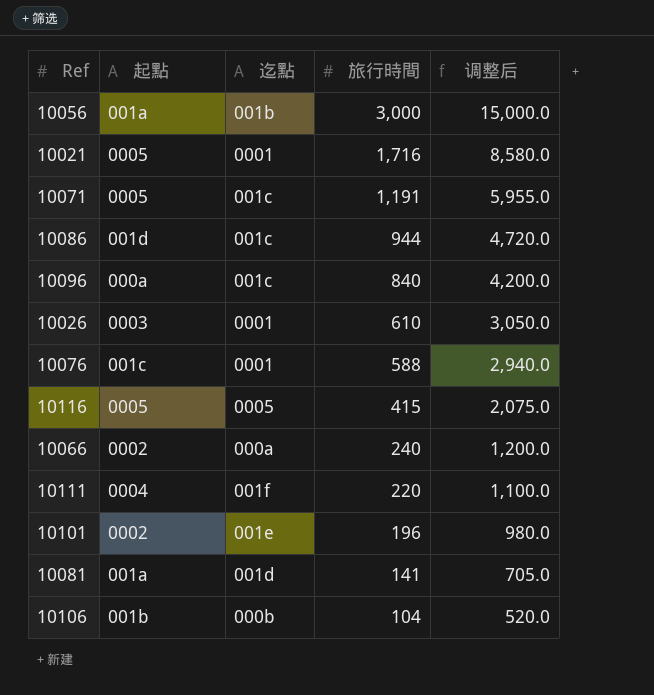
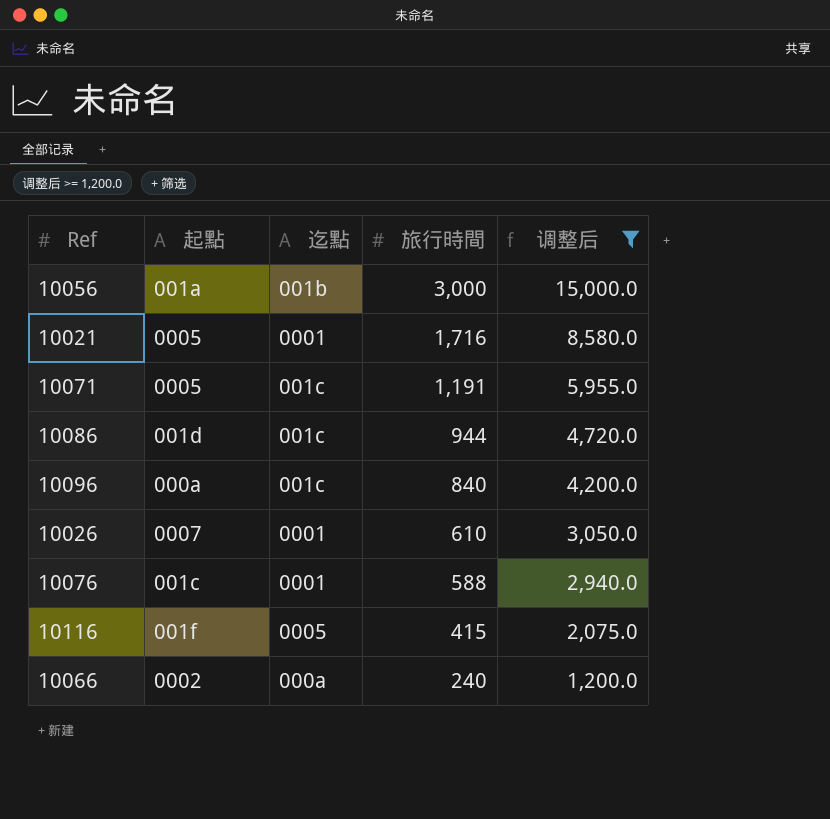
filter: none -> 调整后 >= 1,200.0
10026 | 起點: 0003 -> 0007
10116 | 起點: 0005 -> 001f

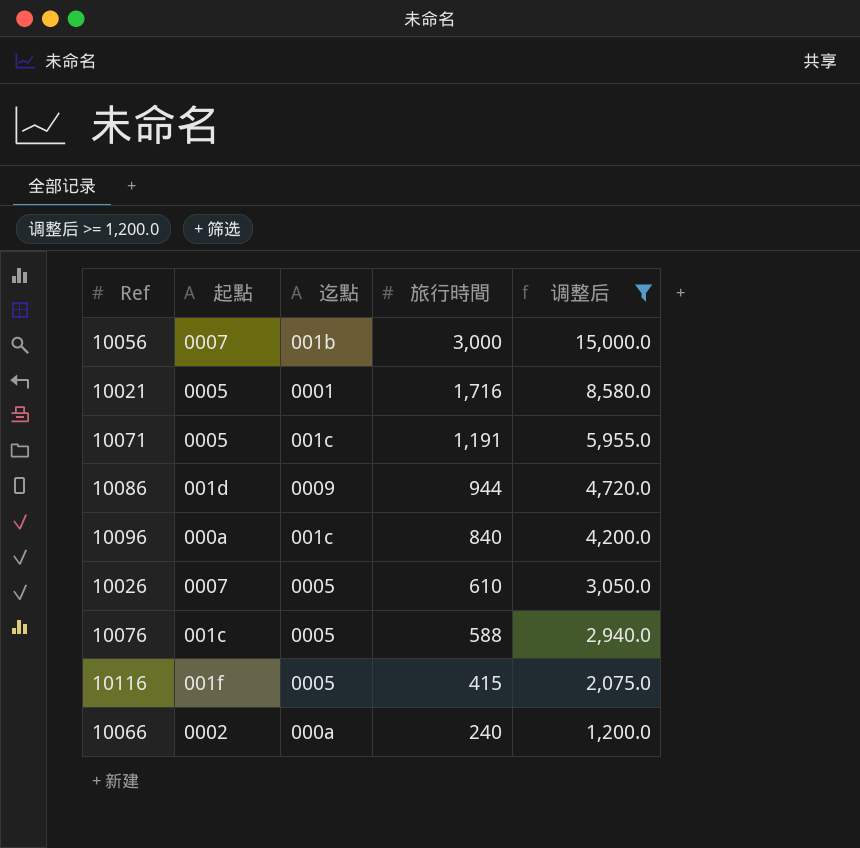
10056 | 起點: 001a -> 0007
10086 | 迄點: 001c -> 0009
10026 | 迄點: 0001 -> 0005
10076 | 迄點: 0001 -> 0005

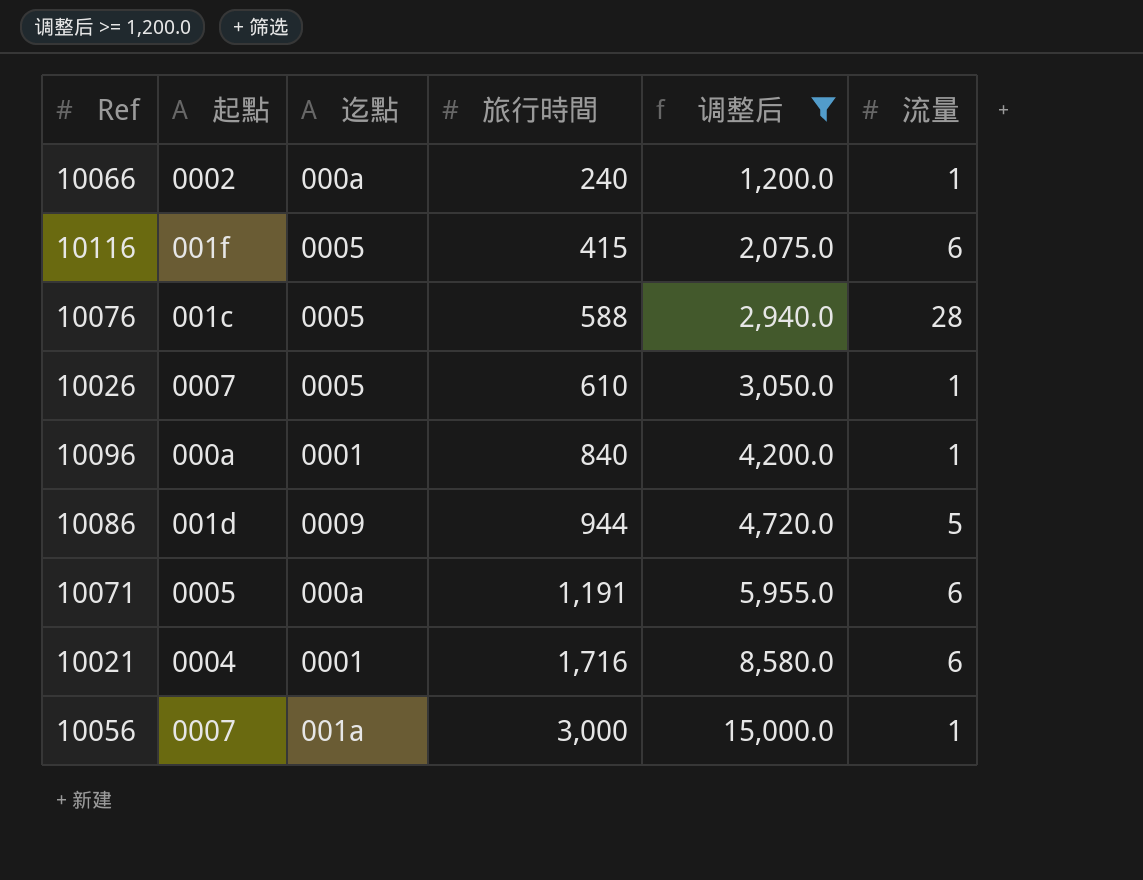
row order: 旅行時間 descending -> 旅行時間 ascending
column 流量 | position: none -> 6
10096 | 迄點: 001c -> 0001
10071 | 迄點: 001c -> 000a
10021 | 起點: 0005 -> 0004
10056 | 迄點: 001b -> 001a

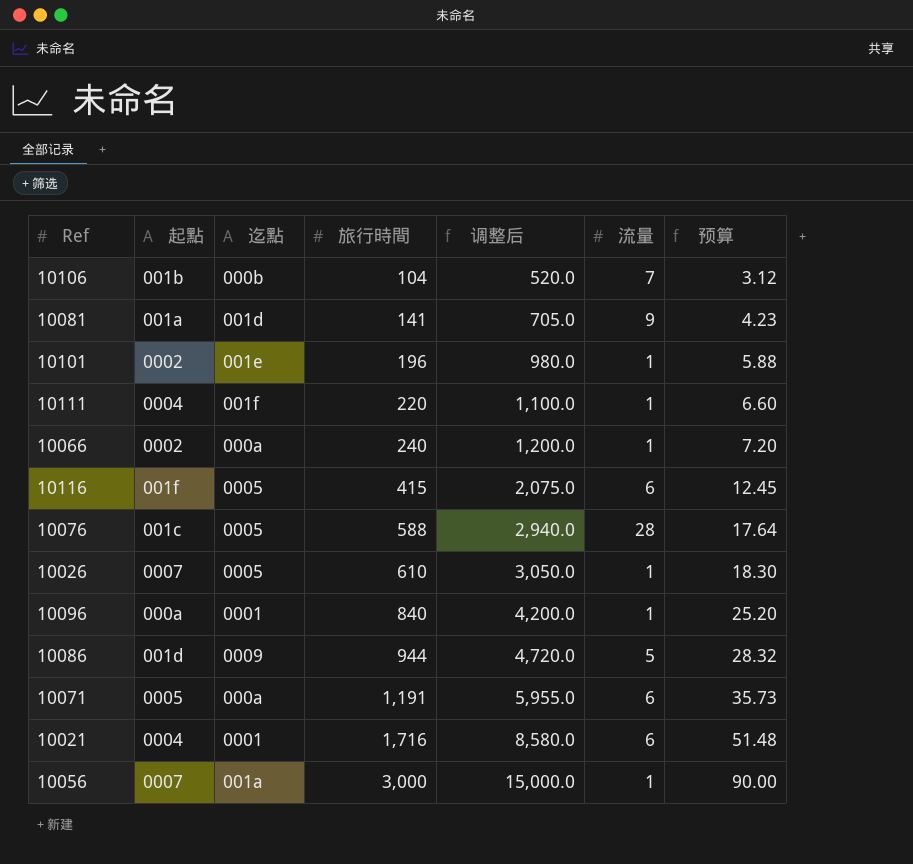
filter: 调整后 >= 1,200.0 -> none
column 预算 | formula: none -> [旅行時間] * 0.03

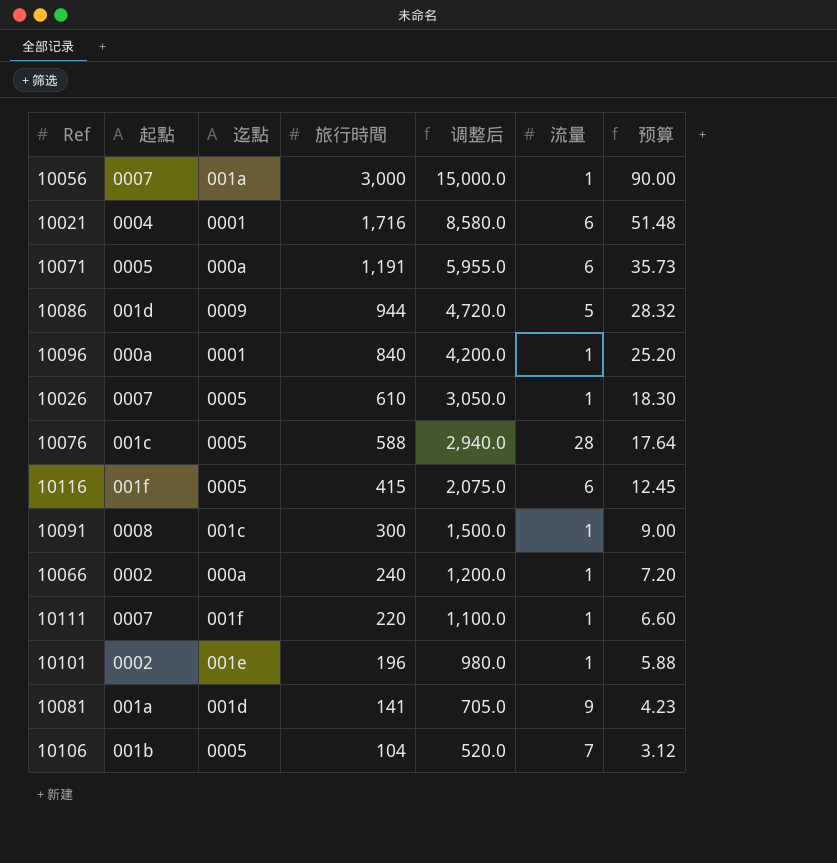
row order: 旅行時間 ascending -> 旅行時間 descending
row 10091: none -> 0008 | 001c | 300 | 1,500.0 | 1 | 9.00
10111 | 起點: 0004 -> 0007
10106 | 迄點: 000b -> 0005

